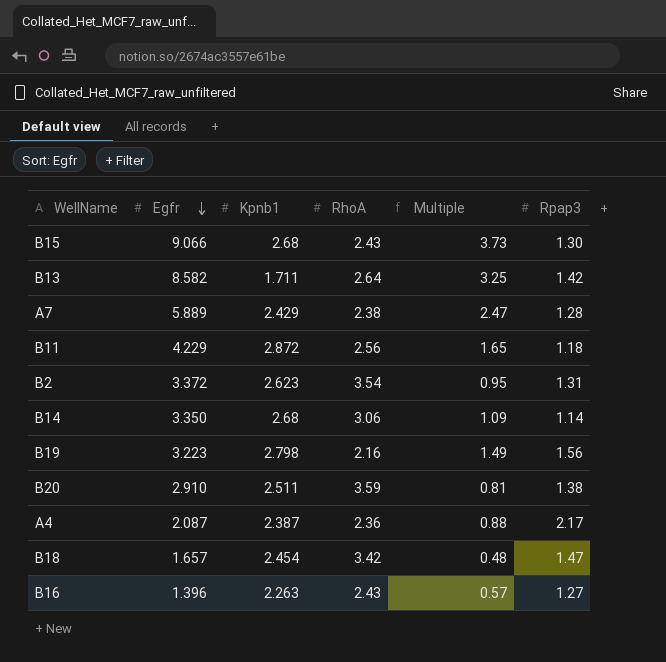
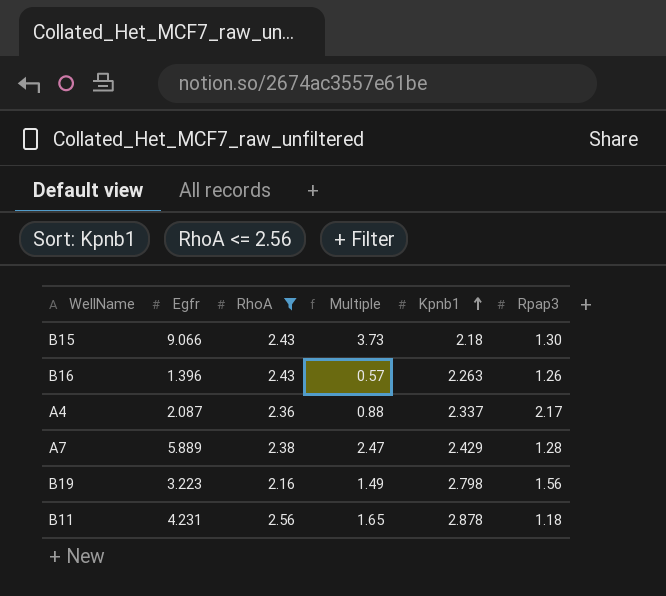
filter: none -> RhoA <= 2.56
row order: Egfr descending -> Kpnb1 ascending
column Kpnb1 | position: 3 -> 5
B15 | Kpnb1: 2.68 -> 2.18
B16 | Rpap3: 1.27 -> 1.26
A4 | Kpnb1: 2.387 -> 2.337
B11 | Egfr: 4.229 -> 4.231
B11 | Kpnb1: 2.872 -> 2.878

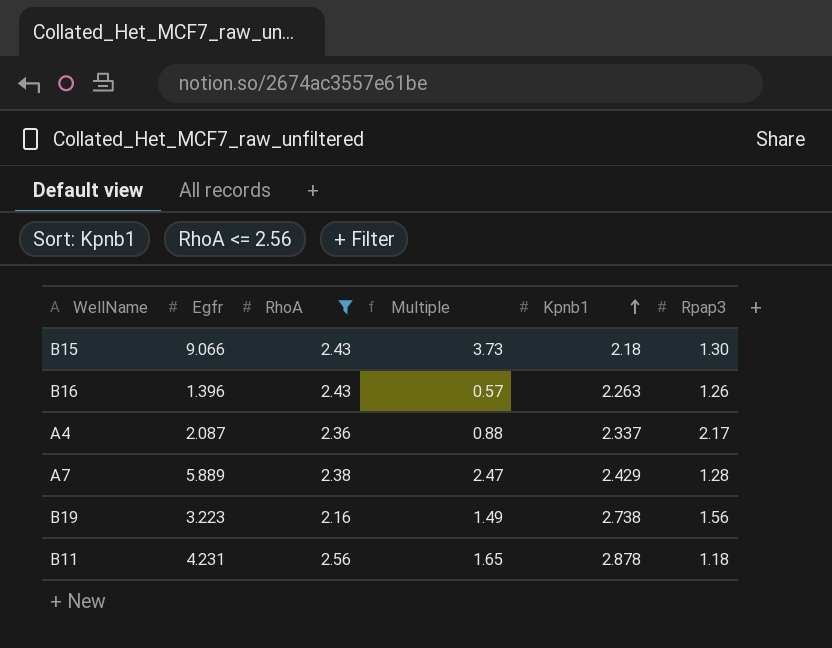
B19 | Kpnb1: 2.798 -> 2.738

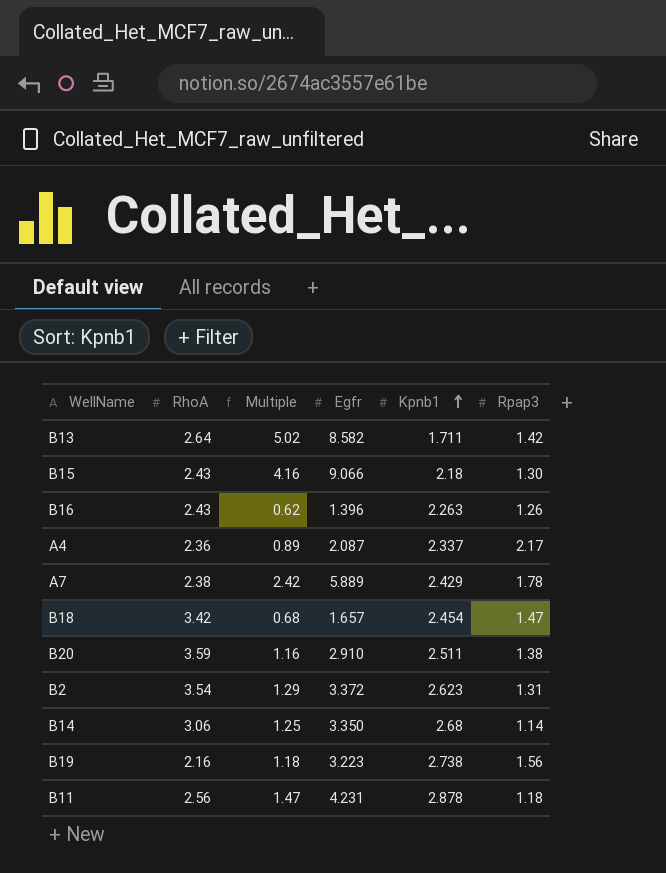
filter: RhoA <= 2.56 -> none
column Multiple | formula: [Egfr] / [RhoA] -> [Egfr] / [Kpnb1]
column Egfr | position: 2 -> 4
A7 | Rpap3: 1.28 -> 1.78

